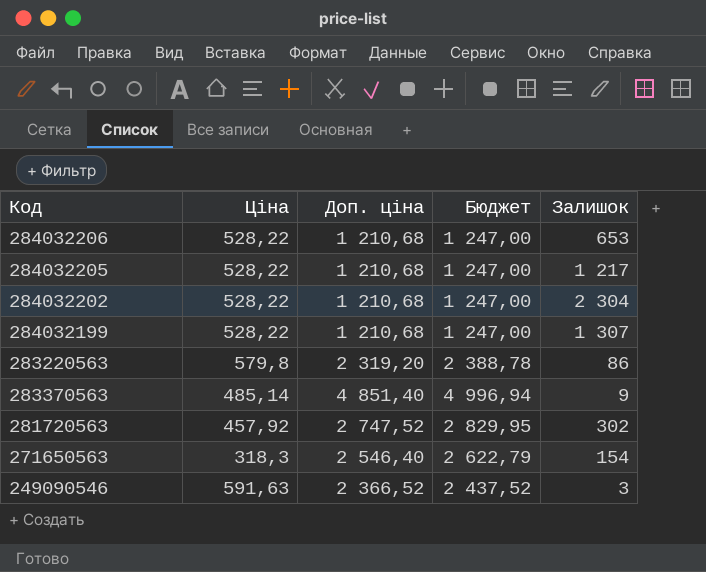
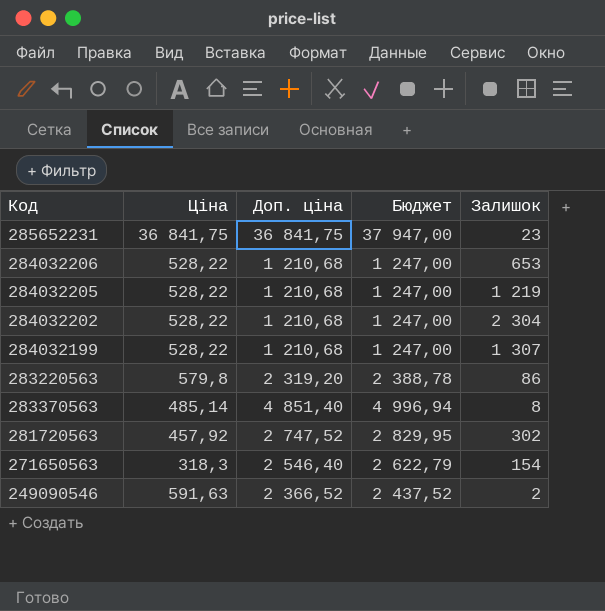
row 285652231: none -> 36 841,75 | 36 841,75 | 37 947,00 | 23
284032205 | Залишок: 1 217 -> 1 219
283370563 | Залишок: 9 -> 8
249090546 | Залишок: 3 -> 2

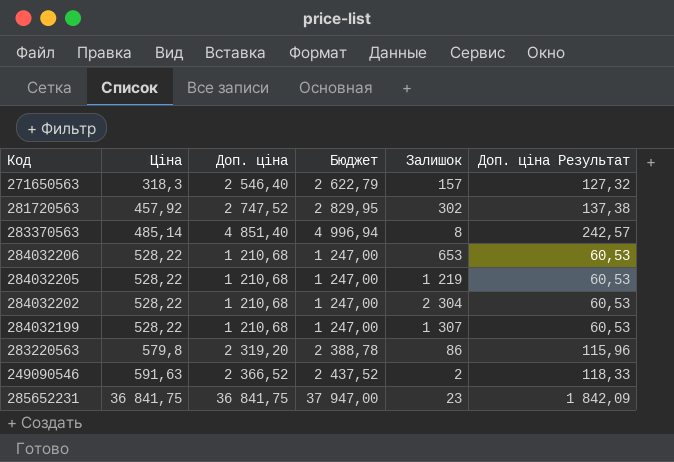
row order: none -> Ціна ascending
column Доп. ціна Результат | formula: none -> [Доп. ціна] * 0,05
271650563 | Залишок: 154 -> 157

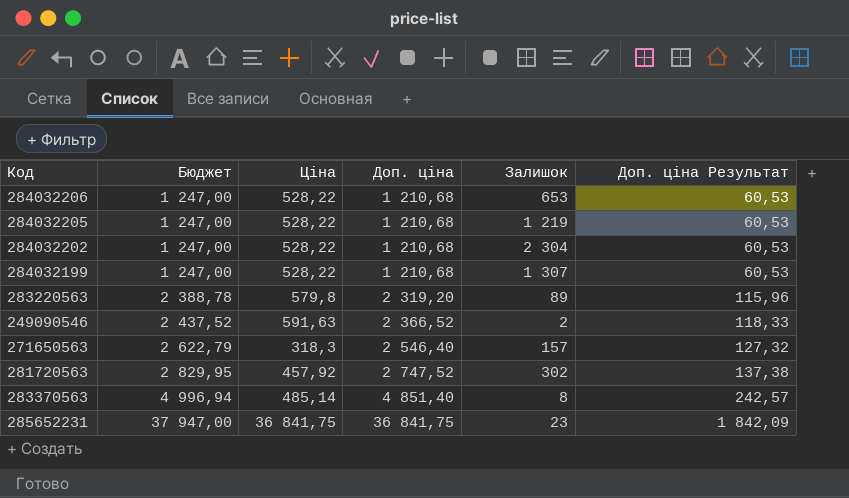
row order: Ціна ascending -> Бюджет ascending
column Бюджет | position: 4 -> 2
283220563 | Залишок: 86 -> 89

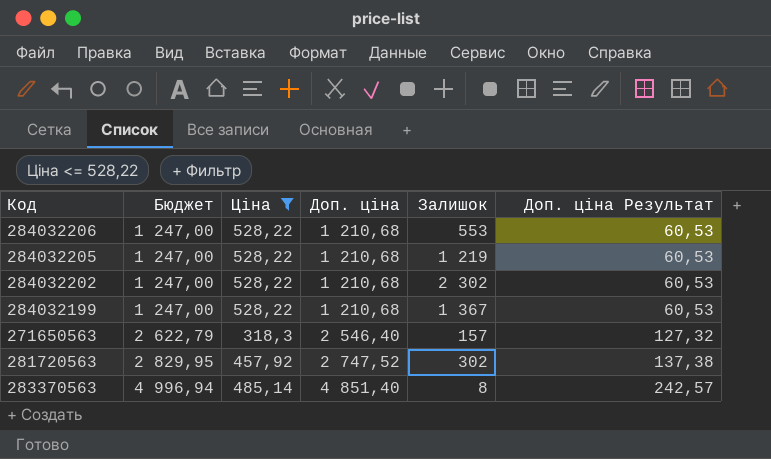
filter: none -> Ціна <= 528,22
284032206 | Залишок: 653 -> 553
284032202 | Залишок: 2 304 -> 2 302
284032199 | Залишок: 1 307 -> 1 367

